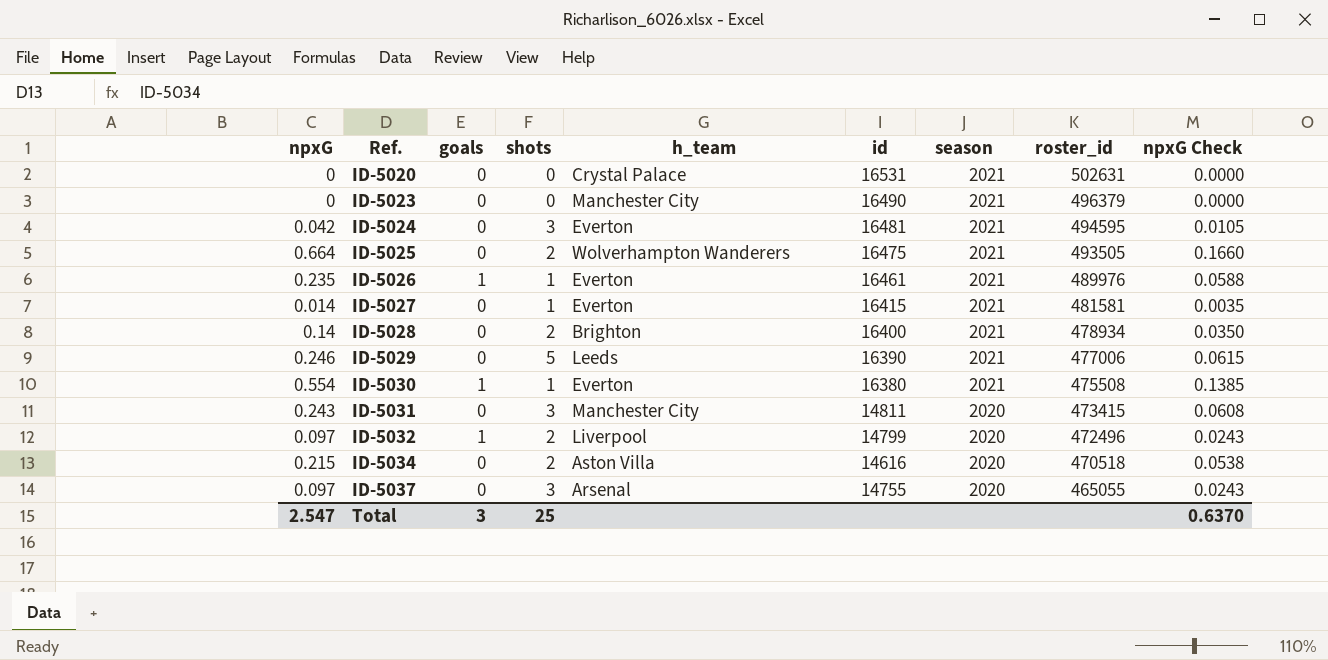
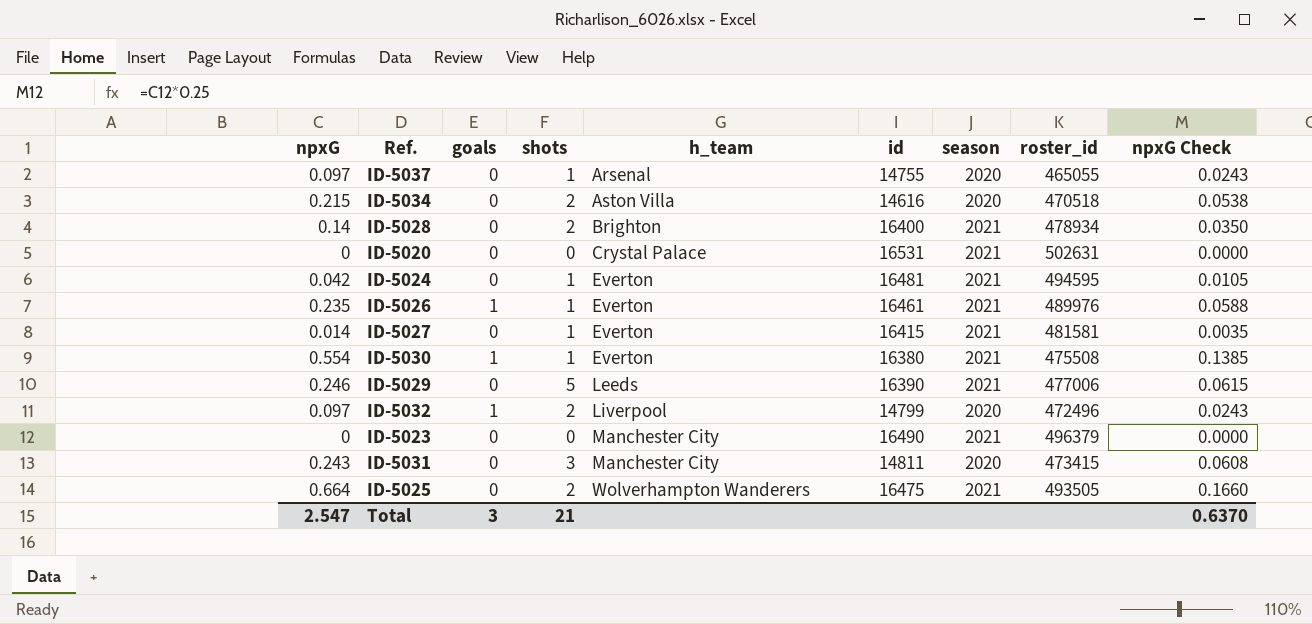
row order: Ref. ascending -> h_team ascending
ID-5037 | shots: 3 -> 1
ID-5024 | shots: 3 -> 1
Total | shots: 25 -> 21

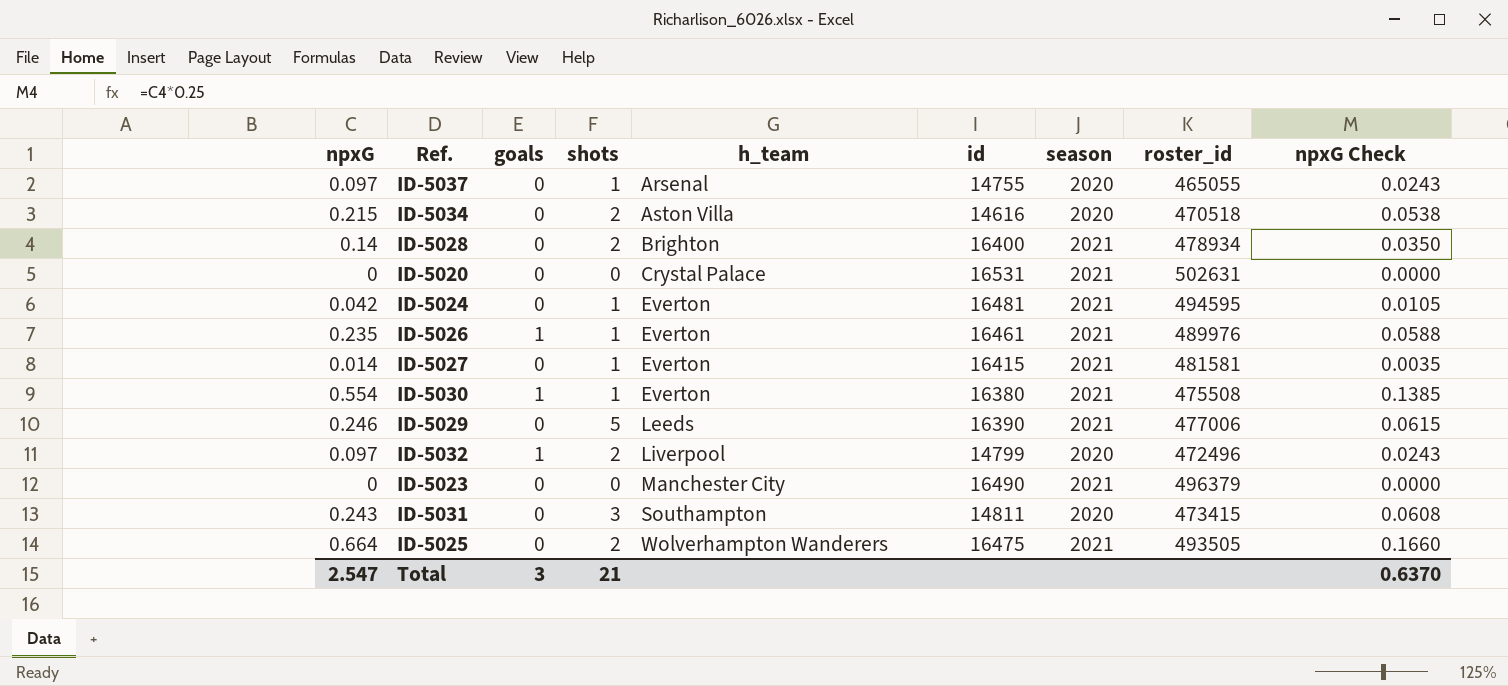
ID-5031 | h_team: Manchester City -> Southampton

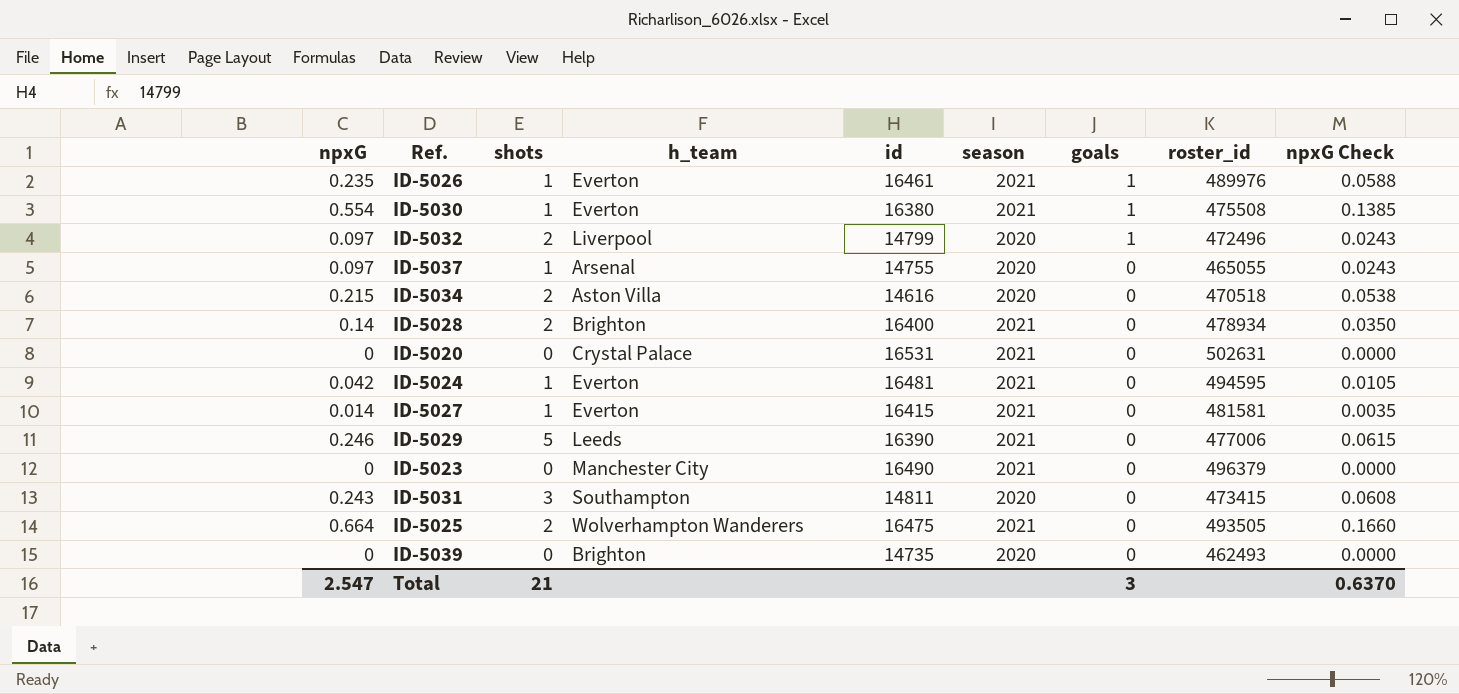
row order: h_team ascending -> goals descending
column goals | position: 3 -> 7
row ID-5039: none -> 0 | 0 | Brighton | 14735 | 2020 | 0 | 462493 | 0.0000

